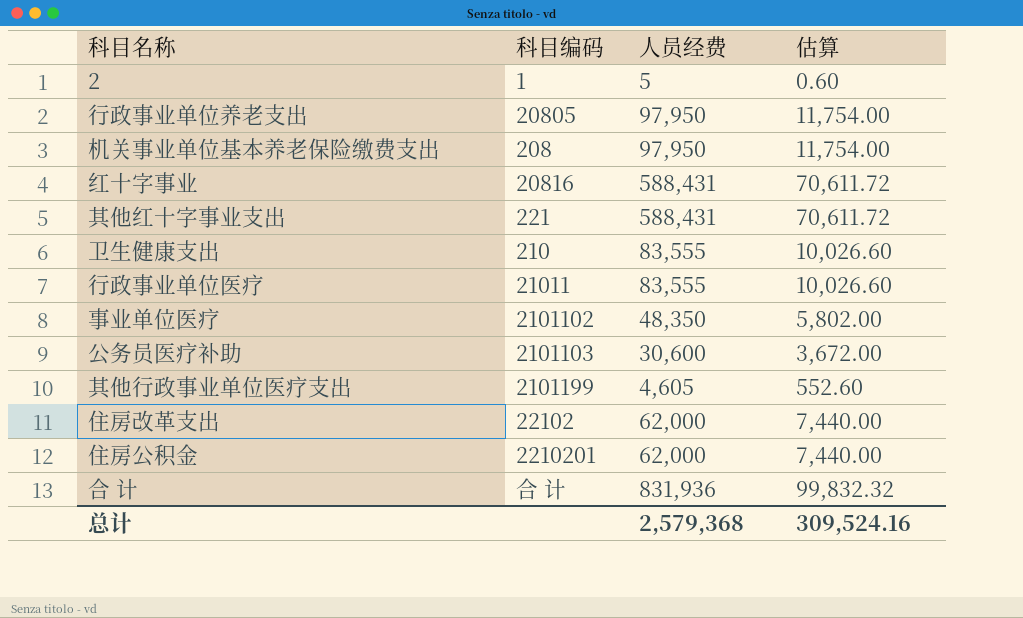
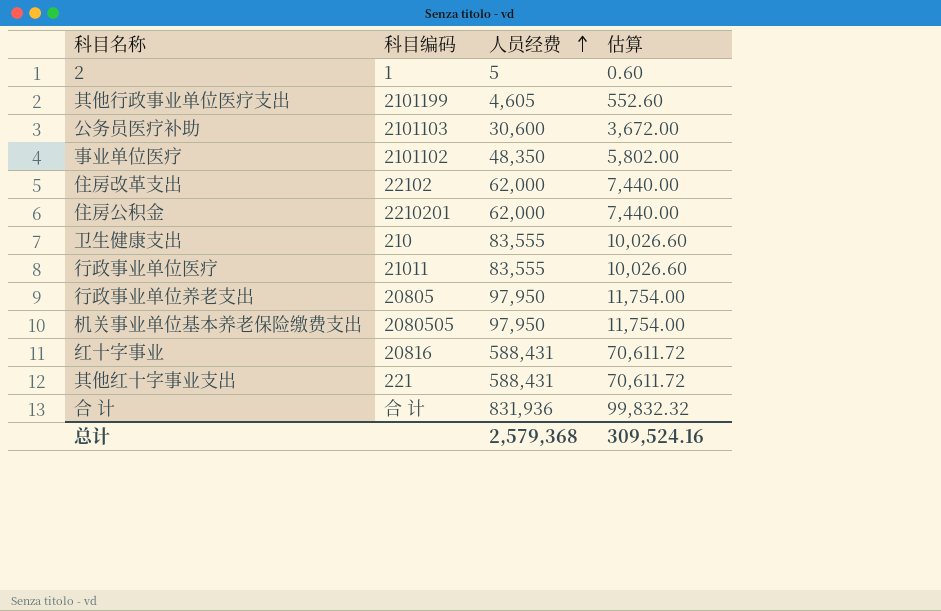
row order: none -> 人员经费 ascending
机关事业单位基本养老保险缴费支出 | 科目编码: 208 -> 2080505

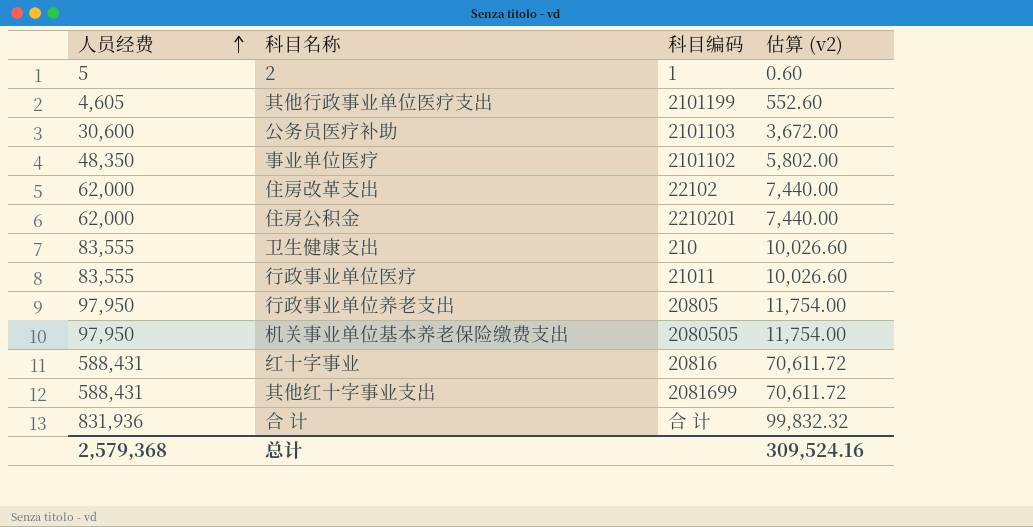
column 人员经费 | position: 3 -> 1
column name: 估算 -> 估算 (v2)
其他红十字事业支出 | 科目编码: 221 -> 2081699

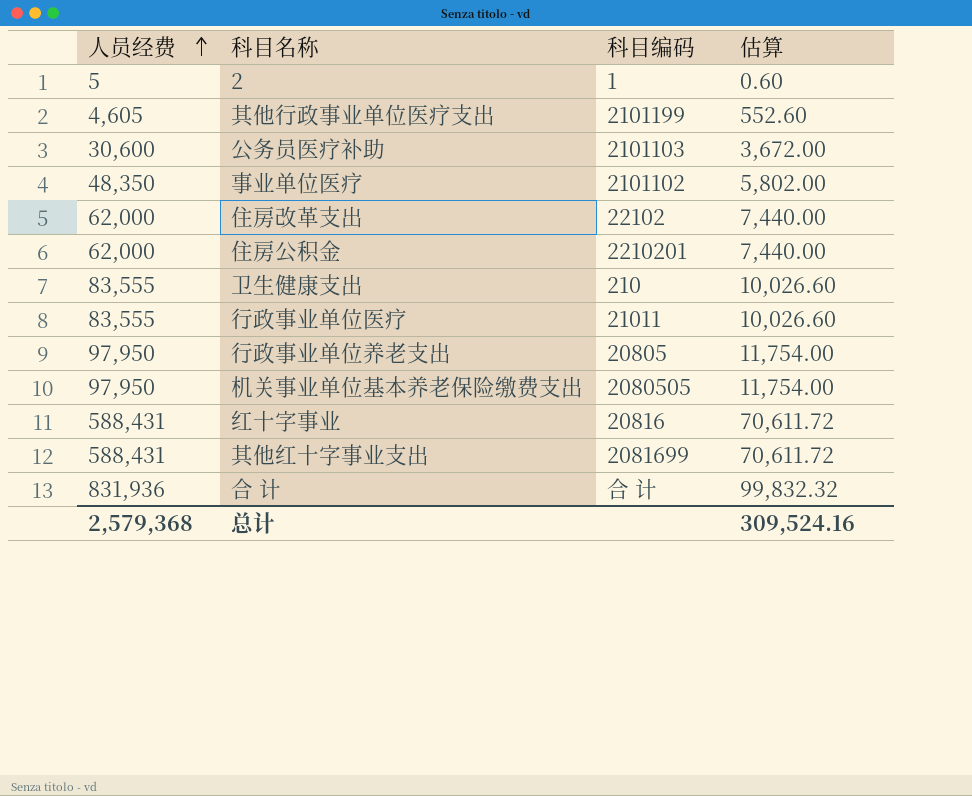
column name: 估算 (v2) -> 估算

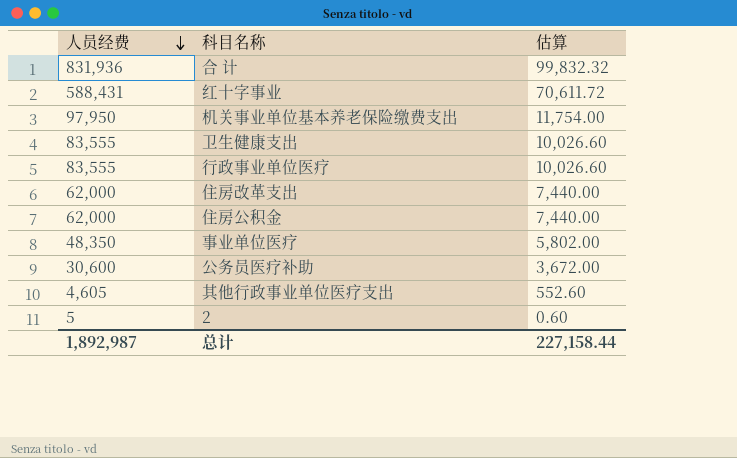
row order: 人员经费 ascending -> 人员经费 descending
column 科目编码 | position: 3 -> none
row 行政事业单位养老支出: 97,950 | 20805 | 11,754.00 -> none
row 其他红十字事业支出: 588,431 | 2081699 | 70,611.72 -> none
总计 | 人员经费: 2,579,368 -> 1,892,987
总计 | 估算: 309,524.16 -> 227,158.44

